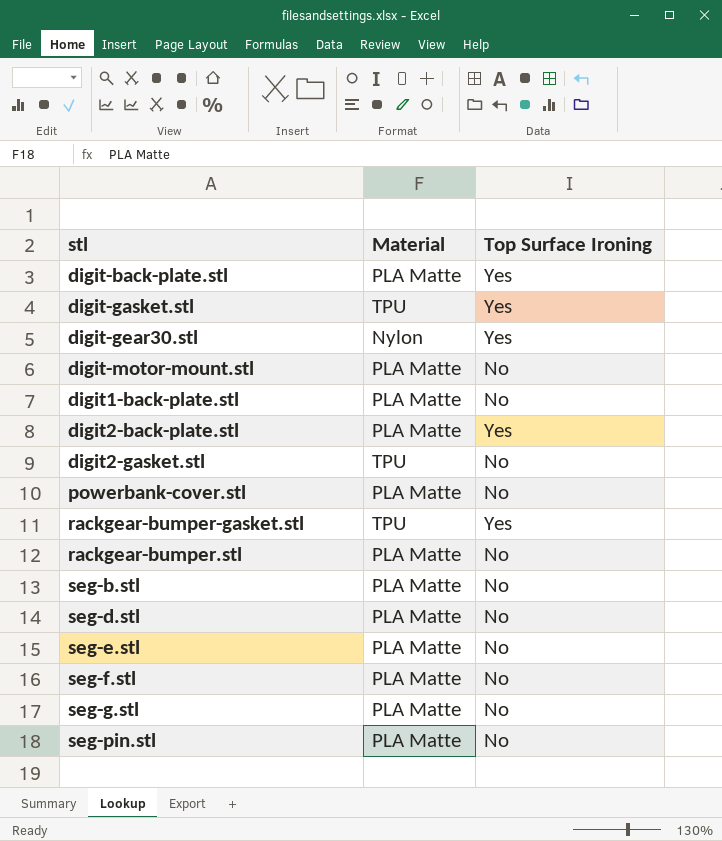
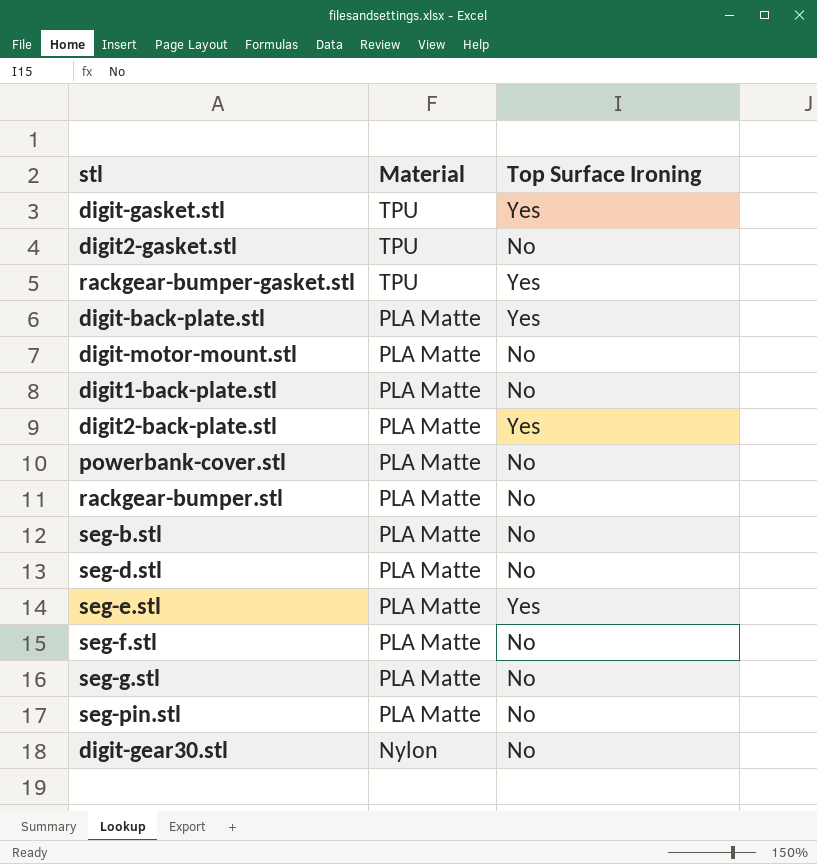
row order: none -> Material descending
seg-e.stl | Top Surface Ironing: No -> Yes
digit-gear30.stl | Top Surface Ironing: Yes -> No

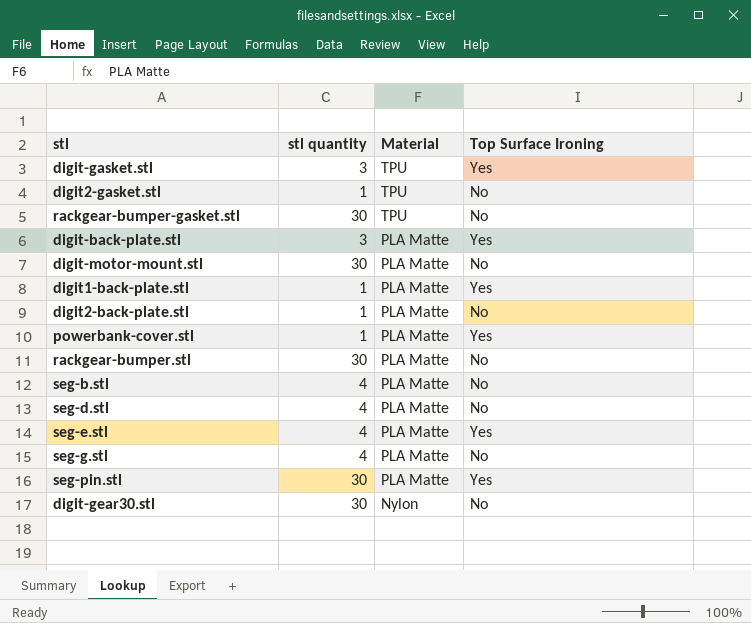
column stl quantity | position: none -> 2
row seg-f.stl: PLA Matte | No -> none
rackgear-bumper-gasket.stl | Top Surface Ironing: Yes -> No
digit1-back-plate.stl | Top Surface Ironing: No -> Yes
digit2-back-plate.stl | Top Surface Ironing: Yes -> No
powerbank-cover.stl | Top Surface Ironing: No -> Yes
seg-pin.stl | Top Surface Ironing: No -> Yes

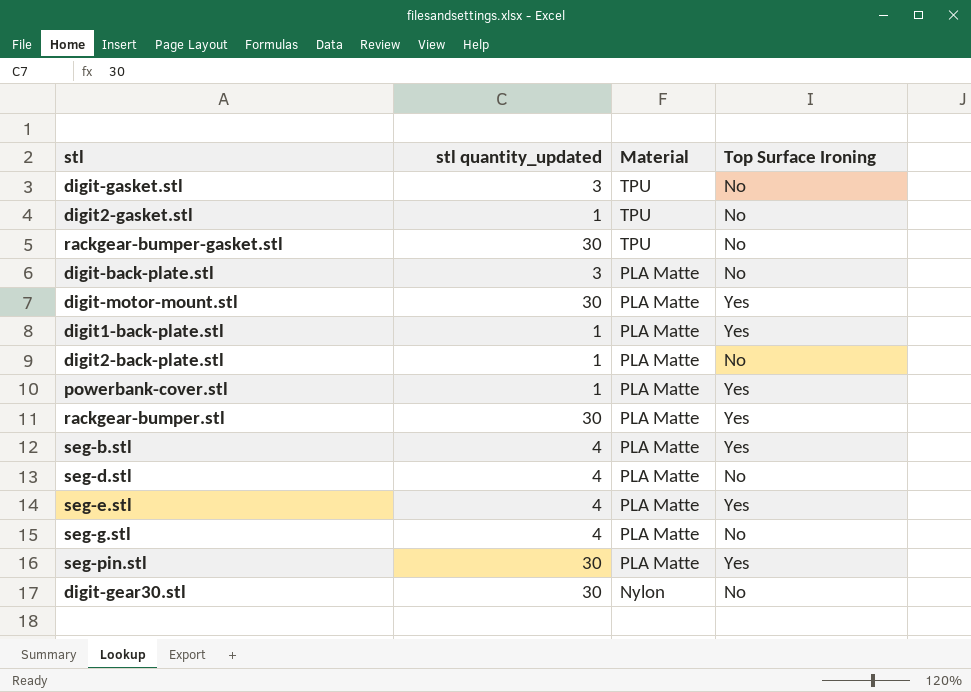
column name: stl quantity -> stl quantity_updated
digit-gasket.stl | Top Surface Ironing: Yes -> No
digit-back-plate.stl | Top Surface Ironing: Yes -> No
digit-motor-mount.stl | Top Surface Ironing: No -> Yes
rackgear-bumper.stl | Top Surface Ironing: No -> Yes
seg-b.stl | Top Surface Ironing: No -> Yes

